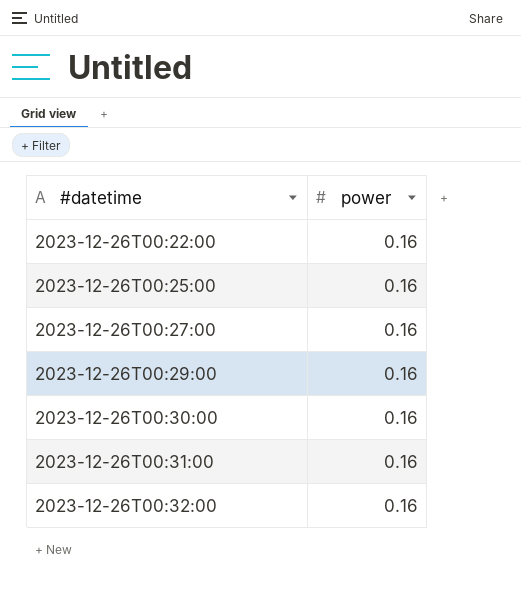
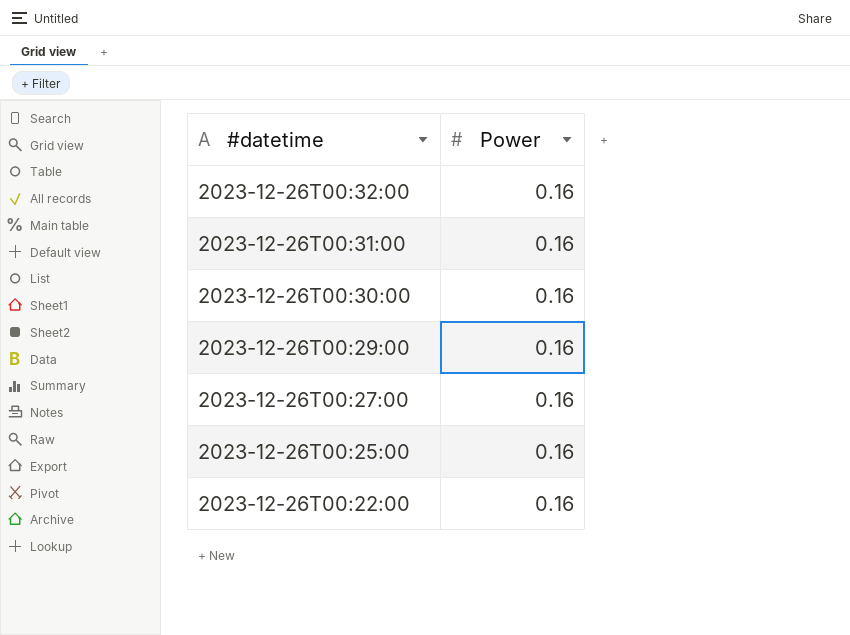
row order: #datetime ascending -> #datetime descending
column name: power -> Power

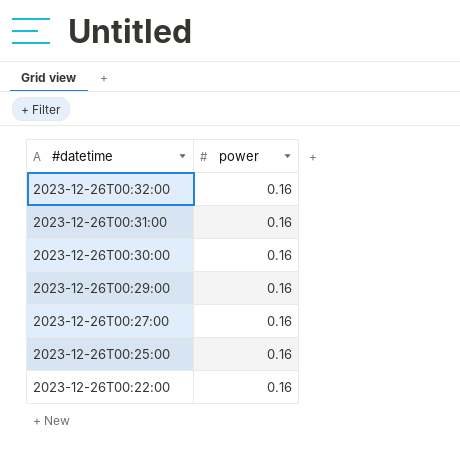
column name: Power -> power

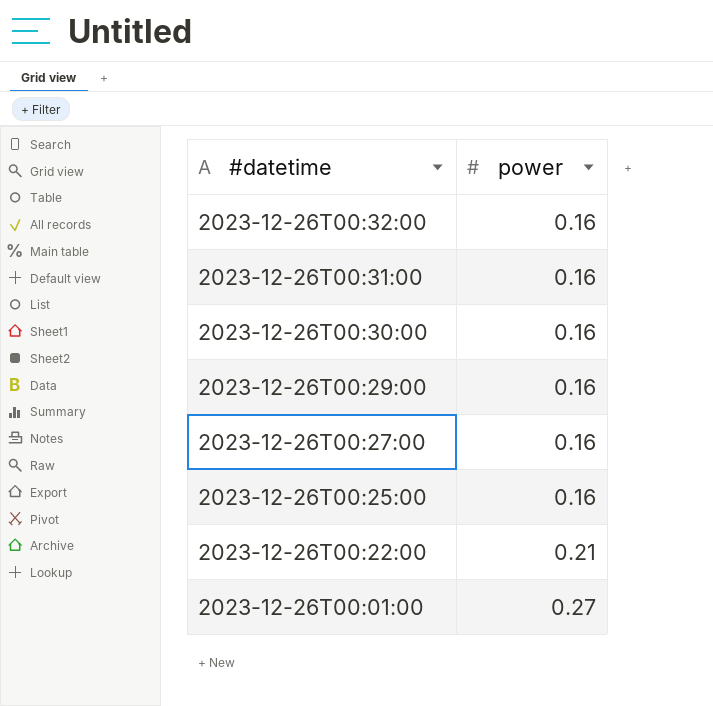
2023-12-26T00:22:00 | power: 0.16 -> 0.21
row 2023-12-26T00:01:00: none -> 0.27

